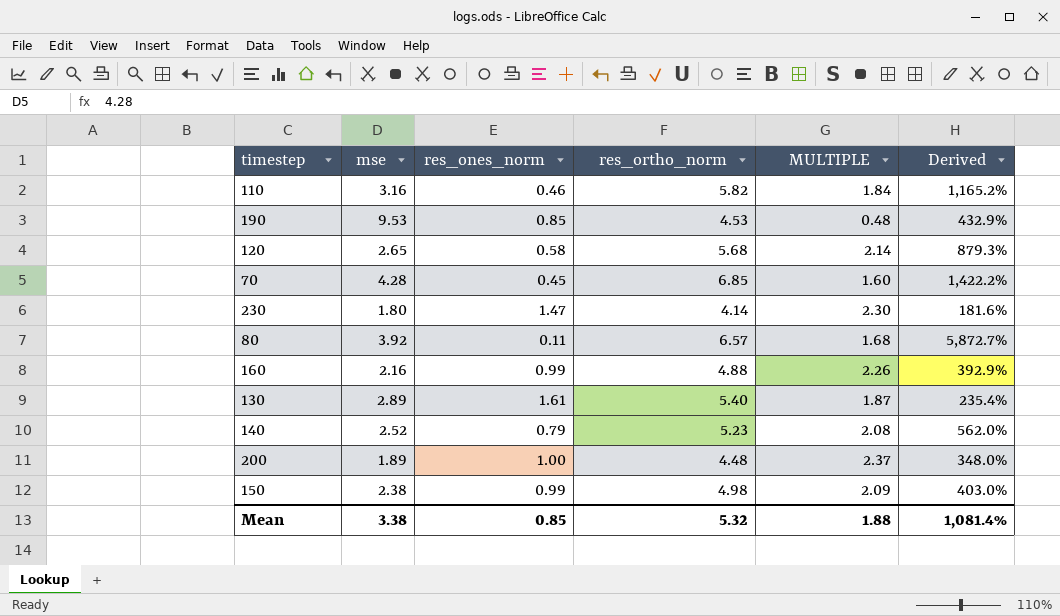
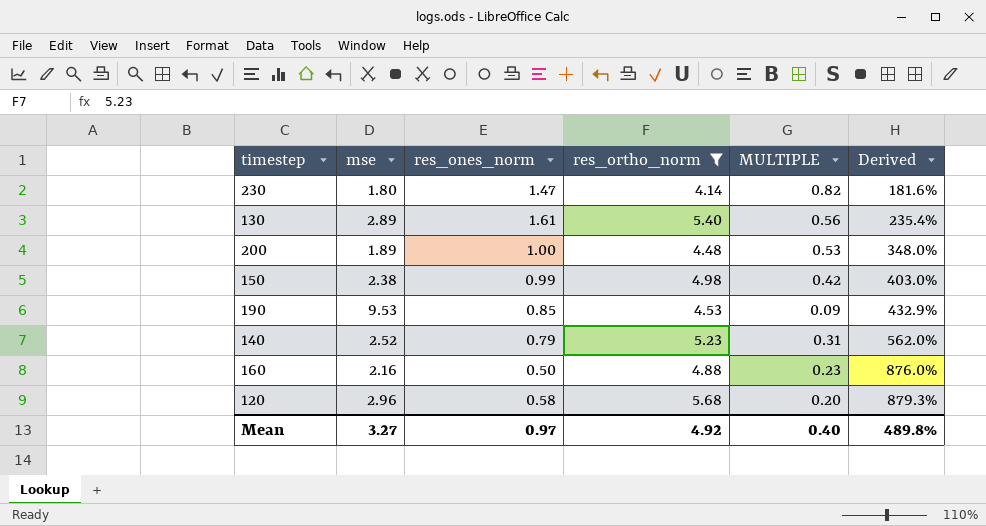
filter: none -> res_ortho_norm <= 5.68
row order: none -> Derived ascending
column MULTIPLE | formula: [res_ortho_norm] / [mse] -> [res_ones_norm] / [mse]
160 | res_ones_norm: 0.99 -> 0.50
160 | Derived: 392.9% -> 876.0%
120 | mse: 2.65 -> 2.96
Mean | mse: 3.38 -> 3.27
Mean | res_ones_norm: 0.85 -> 0.97
Mean | res_ortho_norm: 5.32 -> 4.92
Mean | MULTIPLE: 1.88 -> 0.40
Mean | Derived: 1,081.4% -> 489.8%

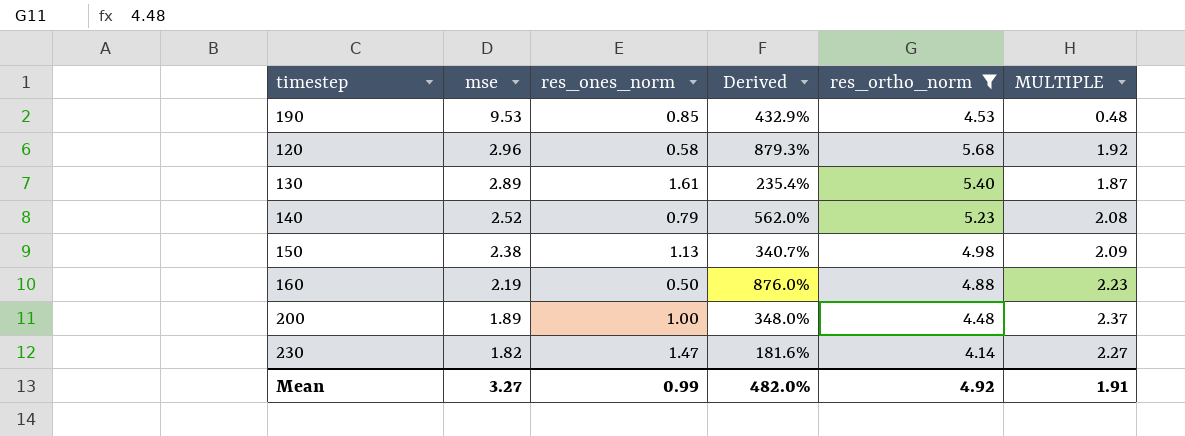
row order: Derived ascending -> mse descending
column Derived | position: 6 -> 4
column MULTIPLE | formula: [res_ones_norm] / [mse] -> [res_ortho_norm] / [mse]
150 | res_ones_norm: 0.99 -> 1.13
150 | Derived: 403.0% -> 340.7%
160 | mse: 2.16 -> 2.19
230 | mse: 1.80 -> 1.82
Mean | res_ones_norm: 0.97 -> 0.99
Mean | Derived: 489.8% -> 482.0%
Mean | MULTIPLE: 0.40 -> 1.91

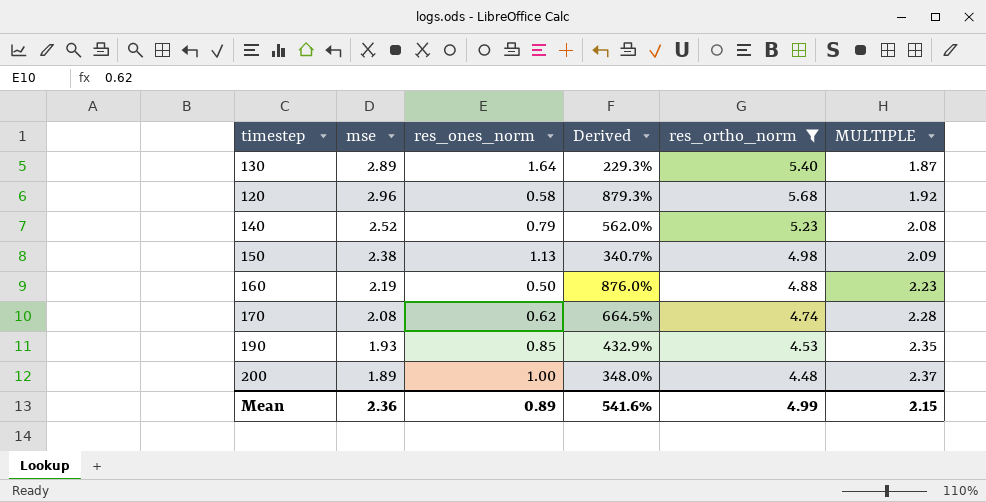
row order: mse descending -> MULTIPLE ascending
row 230: 1.82 | 1.47 | 181.6% | 4.14 | 2.27 -> none
130 | res_ones_norm: 1.61 -> 1.64
130 | Derived: 235.4% -> 229.3%
row 170: none -> 2.08 | 0.62 | 664.5% | 4.74 | 2.28
190 | mse: 9.53 -> 1.93
190 | MULTIPLE: 0.48 -> 2.35
Mean | mse: 3.27 -> 2.36
Mean | res_ones_norm: 0.99 -> 0.89
Mean | Derived: 482.0% -> 541.6%
Mean | res_ortho_norm: 4.92 -> 4.99
Mean | MULTIPLE: 1.91 -> 2.15

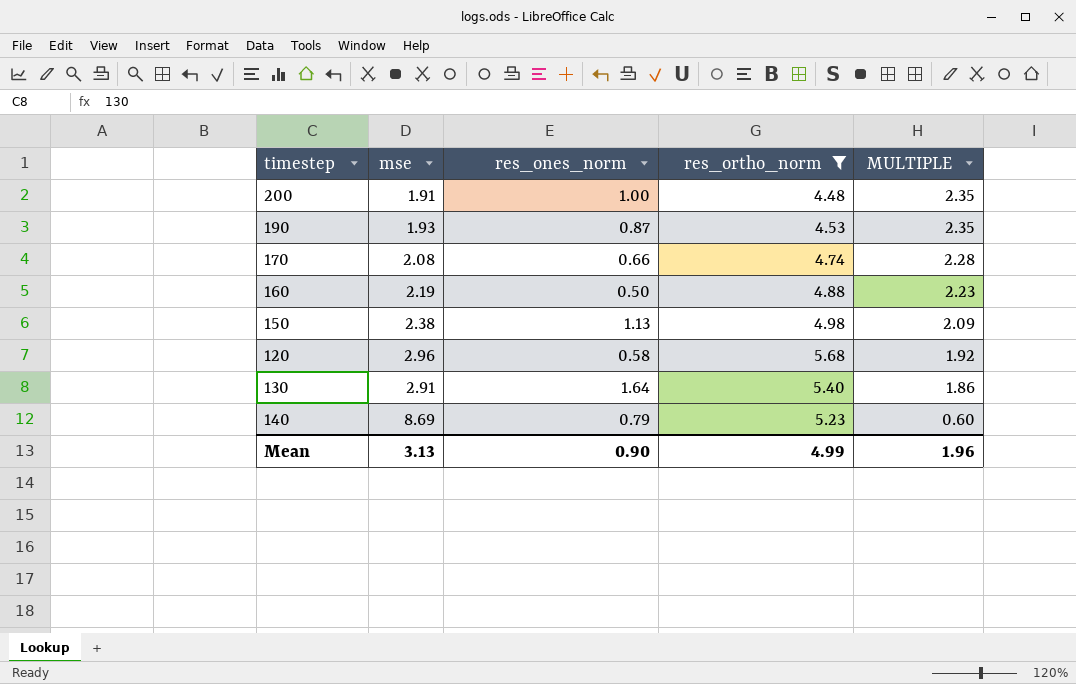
row order: MULTIPLE ascending -> MULTIPLE descending
column Derived | formula: ([res_ortho_norm] - [res_ones_norm]) / [res_ones_norm] -> none
200 | mse: 1.89 -> 1.91
200 | MULTIPLE: 2.37 -> 2.35
190 | res_ones_norm: 0.85 -> 0.87
170 | res_ones_norm: 0.62 -> 0.66
130 | mse: 2.89 -> 2.91
130 | MULTIPLE: 1.87 -> 1.86
140 | mse: 2.52 -> 8.69
140 | MULTIPLE: 2.08 -> 0.60
Mean | mse: 2.36 -> 3.13
Mean | res_ones_norm: 0.89 -> 0.90
Mean | MULTIPLE: 2.15 -> 1.96

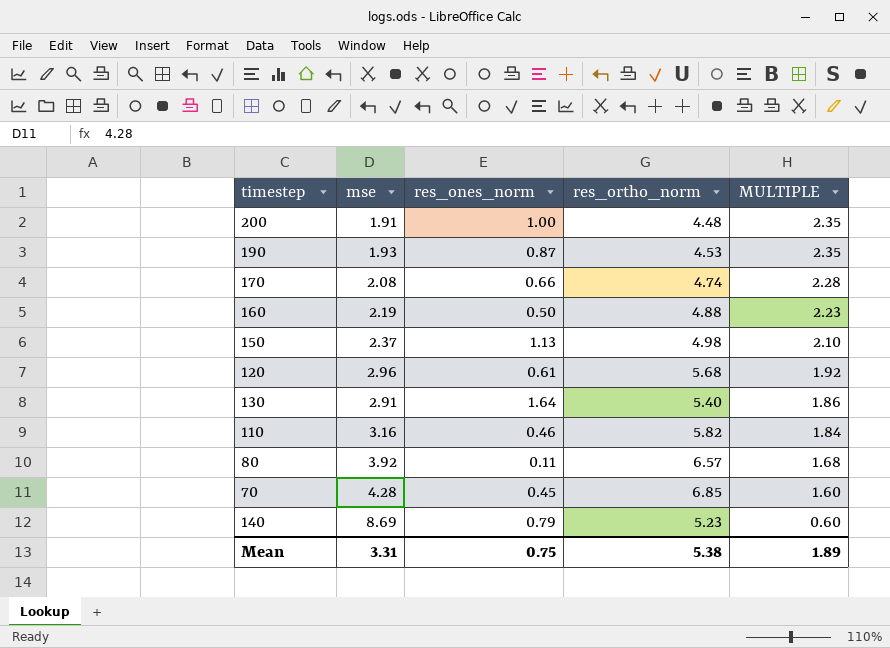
filter: res_ortho_norm <= 5.68 -> none
150 | mse: 2.38 -> 2.37
150 | MULTIPLE: 2.09 -> 2.10
120 | res_ones_norm: 0.58 -> 0.61
Mean | mse: 3.13 -> 3.31
Mean | res_ones_norm: 0.90 -> 0.75
Mean | res_ortho_norm: 4.99 -> 5.38
Mean | MULTIPLE: 1.96 -> 1.89

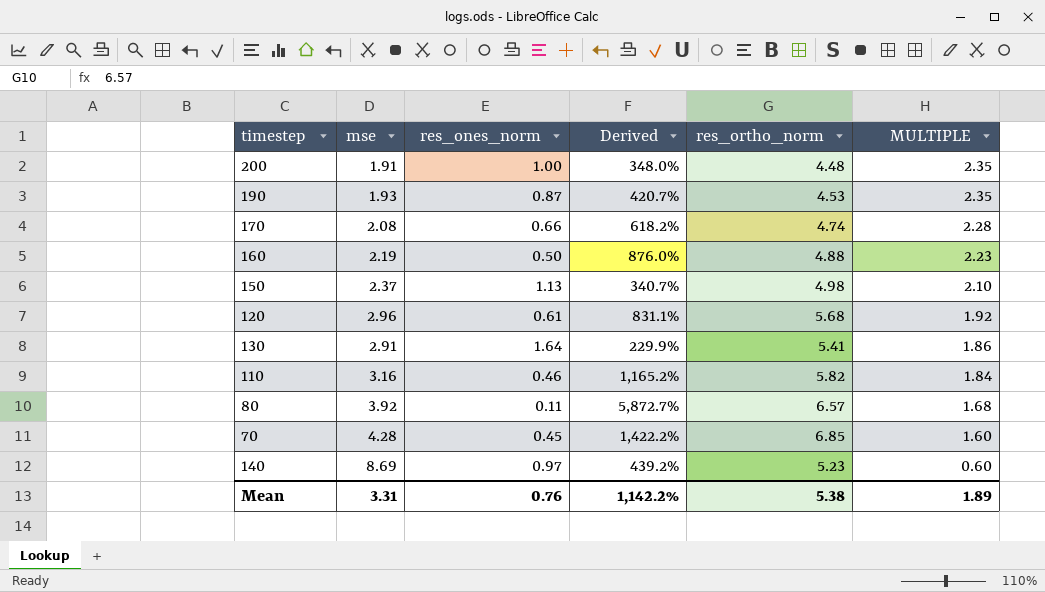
column Derived | formula: none -> ([res_ortho_norm] - [res_ones_norm]) / [res_ones_norm]
130 | res_ortho_norm: 5.40 -> 5.41
140 | res_ones_norm: 0.79 -> 0.97
Mean | res_ones_norm: 0.75 -> 0.76

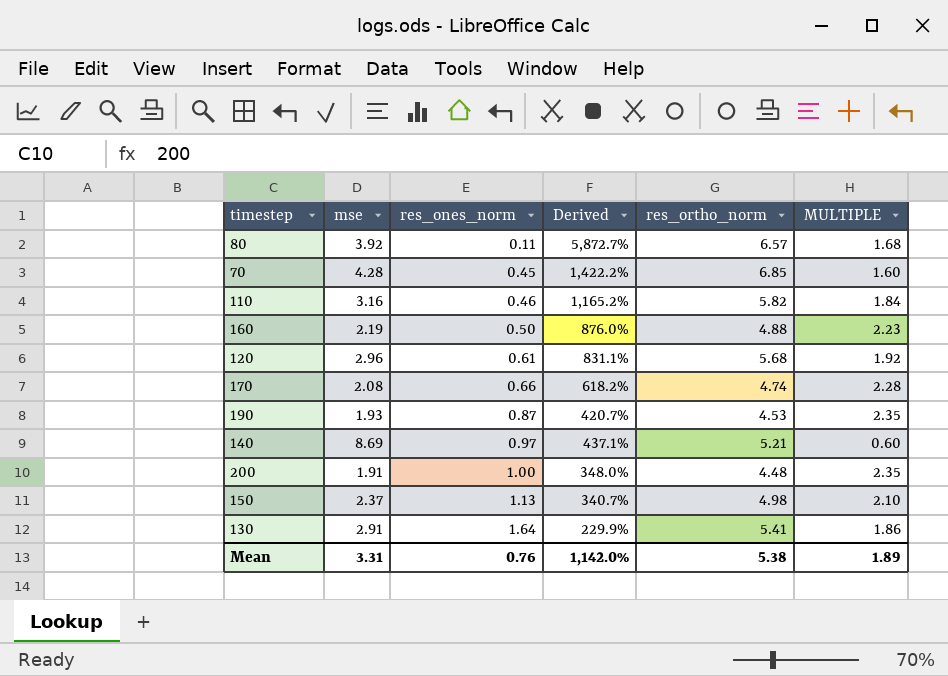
row order: MULTIPLE descending -> res_ones_norm ascending
140 | Derived: 439.2% -> 437.1%
140 | res_ortho_norm: 5.23 -> 5.21
Mean | Derived: 1,142.2% -> 1,142.0%

